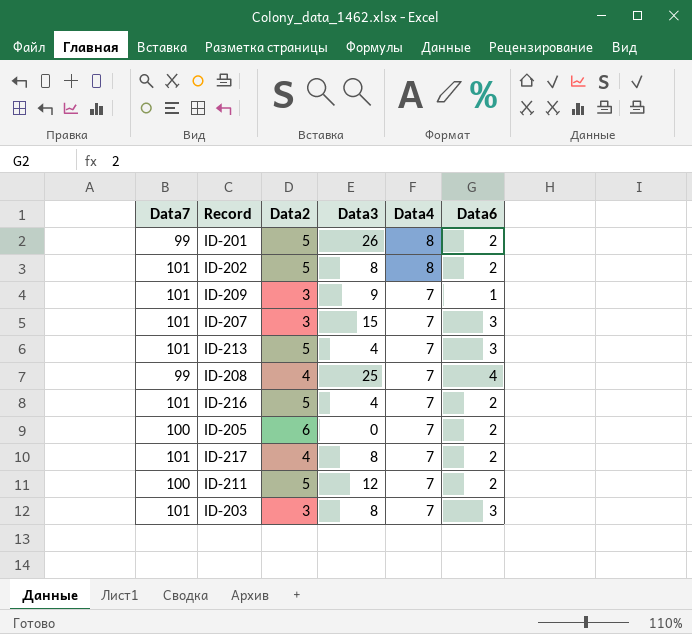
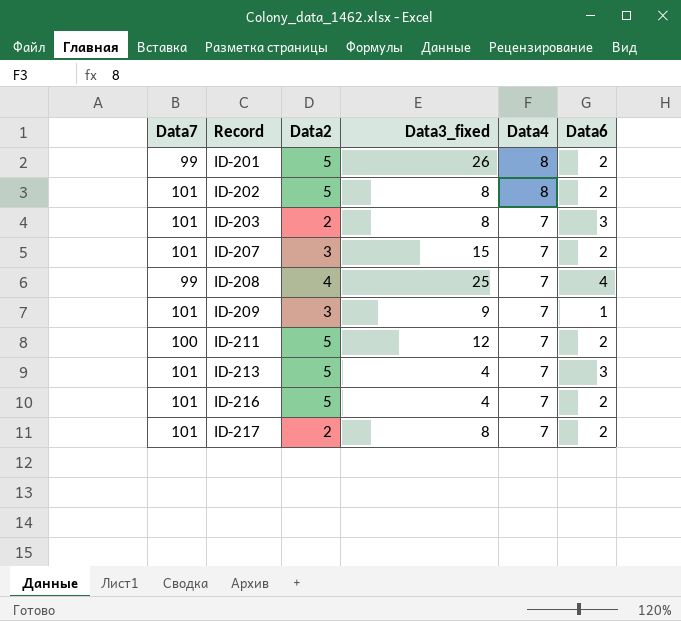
row order: Data4 descending -> Record ascending
column name: Data3 -> Data3_fixed
row ID-205: 100 | 6 | 0 | 7 | 2 -> none
ID-203 | Data2: 3 -> 2
ID-207 | Data6: 3 -> 2
ID-217 | Data2: 4 -> 2

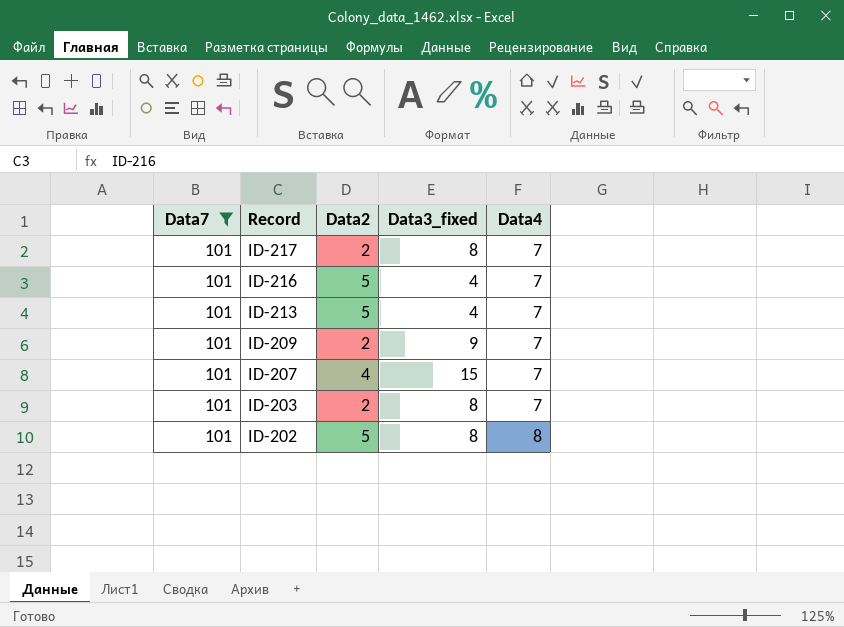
filter: none -> Data7 = 101
row order: Record ascending -> Record descending
column Data6 | position: 6 -> none
ID-209 | Data2: 3 -> 2
ID-207 | Data2: 3 -> 4

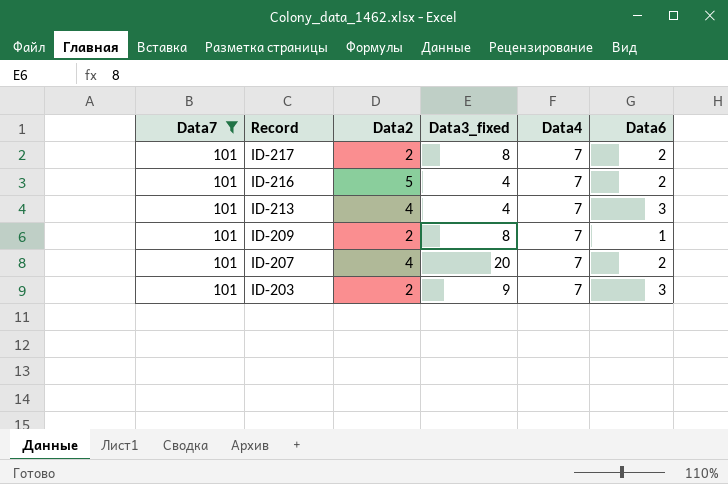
column Data6 | position: none -> 6
row ID-202: 101 | 5 | 8 | 8 -> none
ID-213 | Data2: 5 -> 4
ID-209 | Data3_fixed: 9 -> 8
ID-207 | Data3_fixed: 15 -> 20
ID-203 | Data3_fixed: 8 -> 9

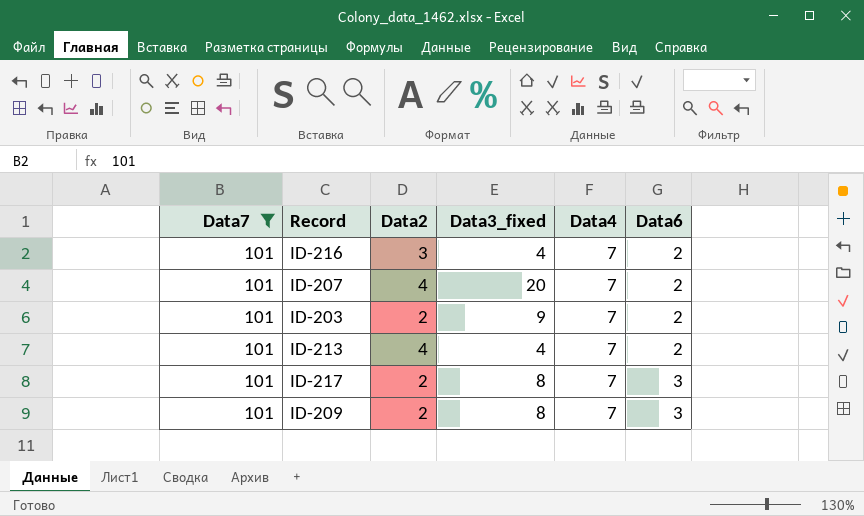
row order: Record descending -> Data6 ascending
ID-216 | Data2: 5 -> 3
ID-203 | Data6: 3 -> 2
ID-213 | Data6: 3 -> 2
ID-217 | Data6: 2 -> 3
ID-209 | Data6: 1 -> 3

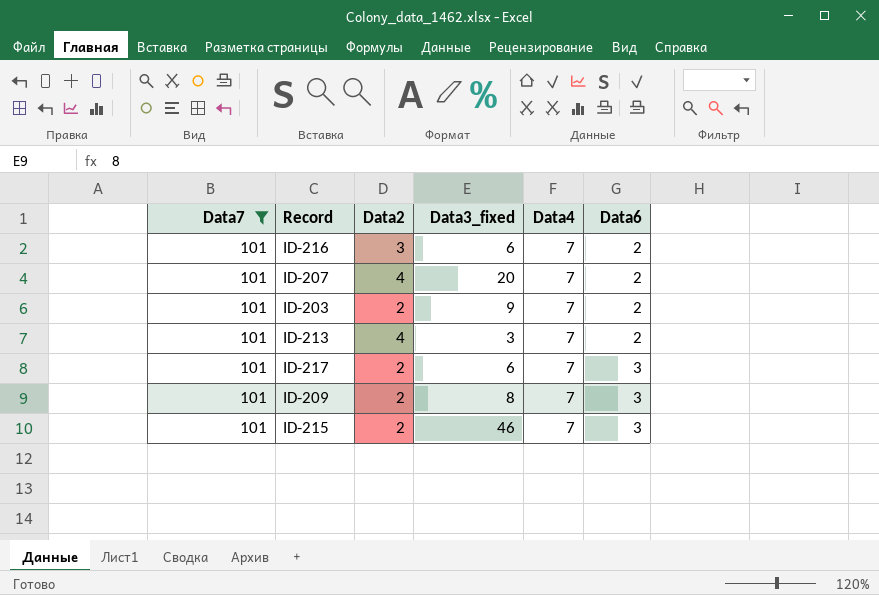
ID-216 | Data3_fixed: 4 -> 6
ID-213 | Data3_fixed: 4 -> 3
ID-217 | Data3_fixed: 8 -> 6
row ID-215: none -> 101 | 2 | 46 | 7 | 3

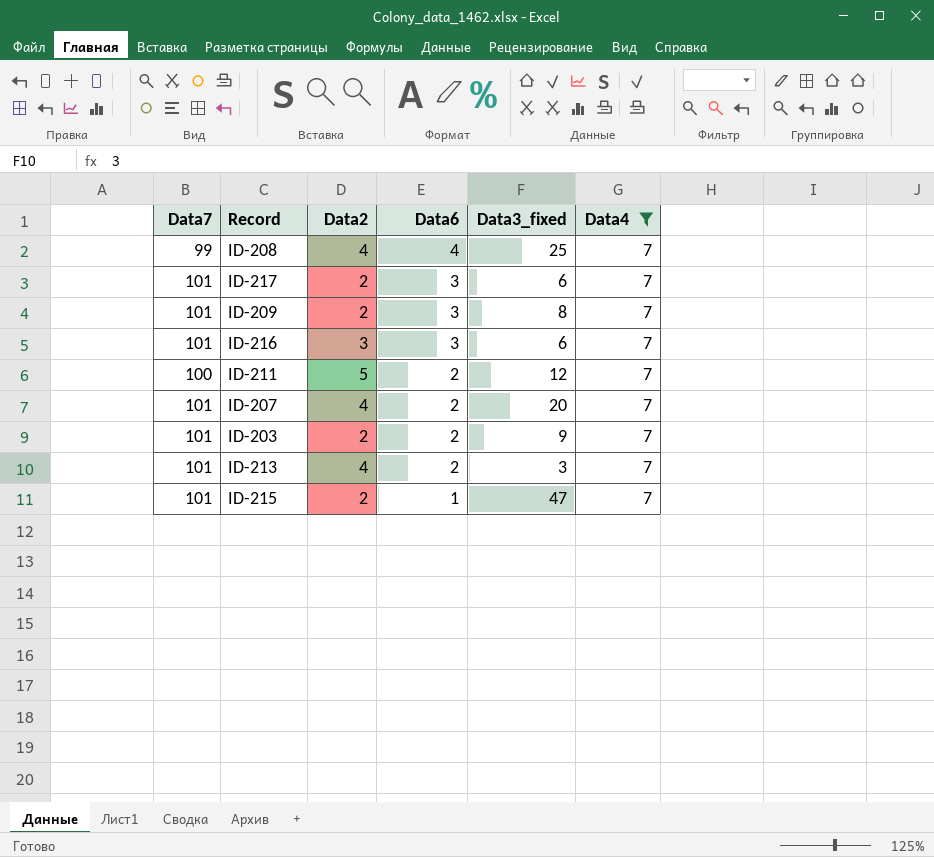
filter: Data7 = 101 -> Data4 = 7
row order: Data6 ascending -> Data6 descending
column Data6 | position: 6 -> 4
ID-216 | Data6: 2 -> 3
ID-215 | Data6: 3 -> 1
ID-215 | Data3_fixed: 46 -> 47

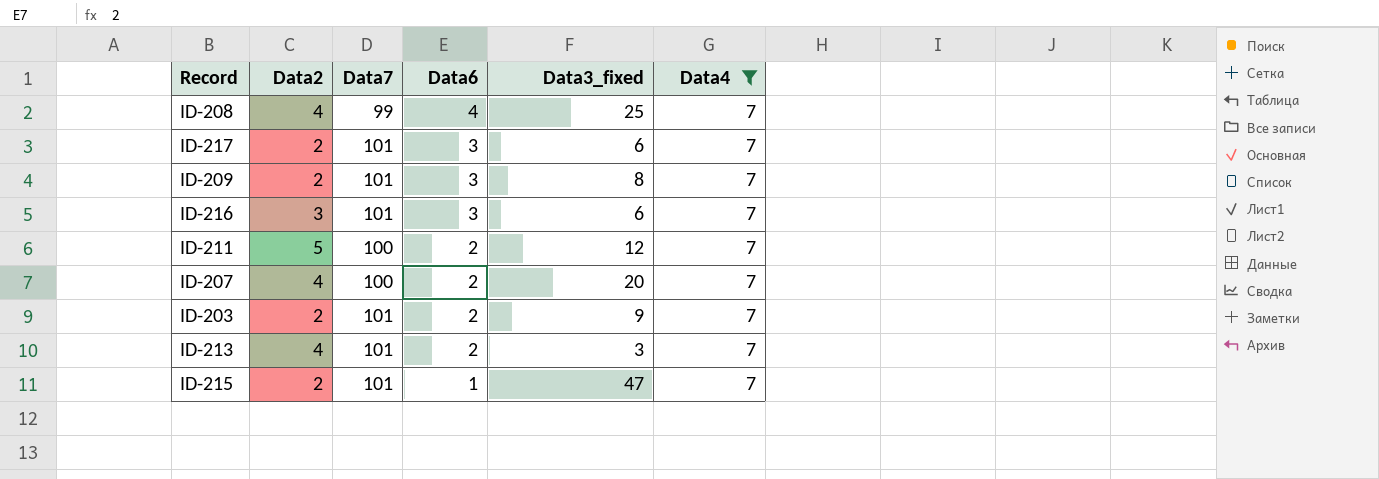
column Data7 | position: 1 -> 3
ID-207 | Data7: 101 -> 100

